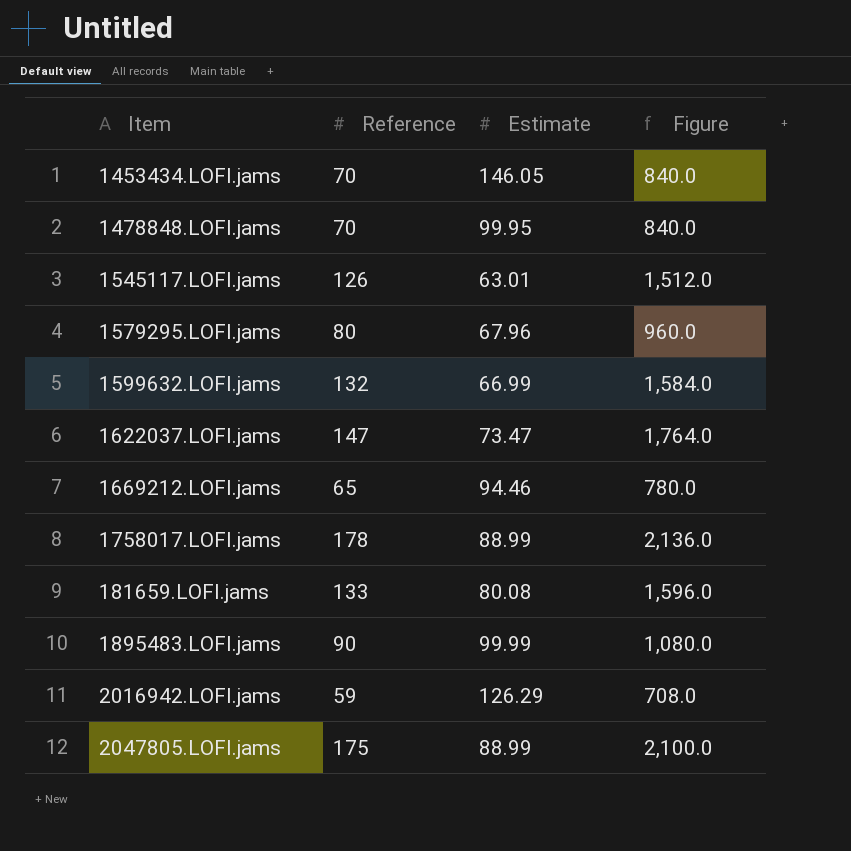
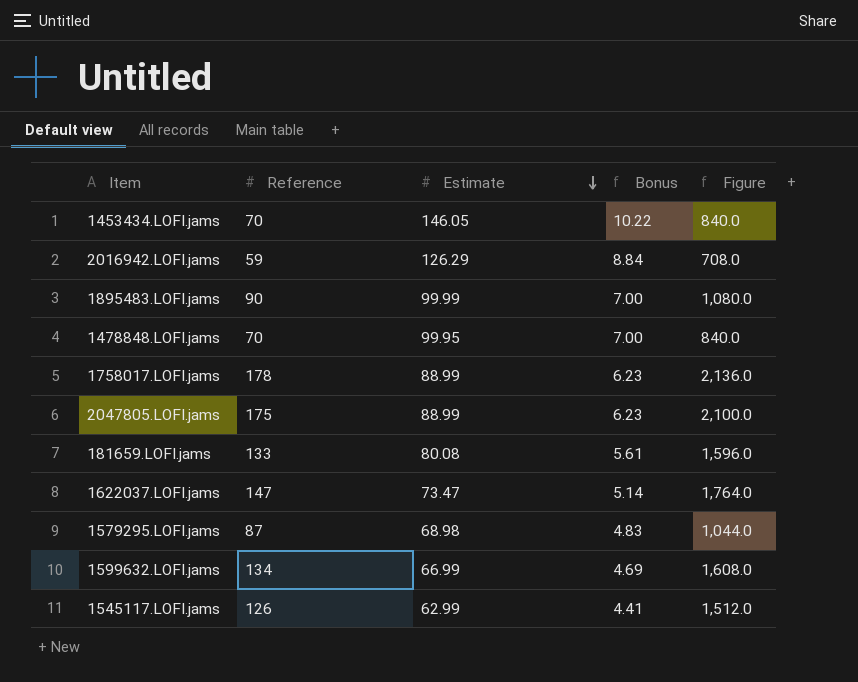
row order: none -> Estimate descending
column Bonus | formula: none -> [Estimate] * 0.07
row 1669212.LOFI.jams: 65 | 94.46 | 780.0 -> none
1579295.LOFI.jams | Reference: 80 -> 87
1579295.LOFI.jams | Estimate: 67.96 -> 68.98
1579295.LOFI.jams | Figure: 960.0 -> 1,044.0
1599632.LOFI.jams | Reference: 132 -> 134
1599632.LOFI.jams | Figure: 1,584.0 -> 1,608.0
1545117.LOFI.jams | Estimate: 63.01 -> 62.99

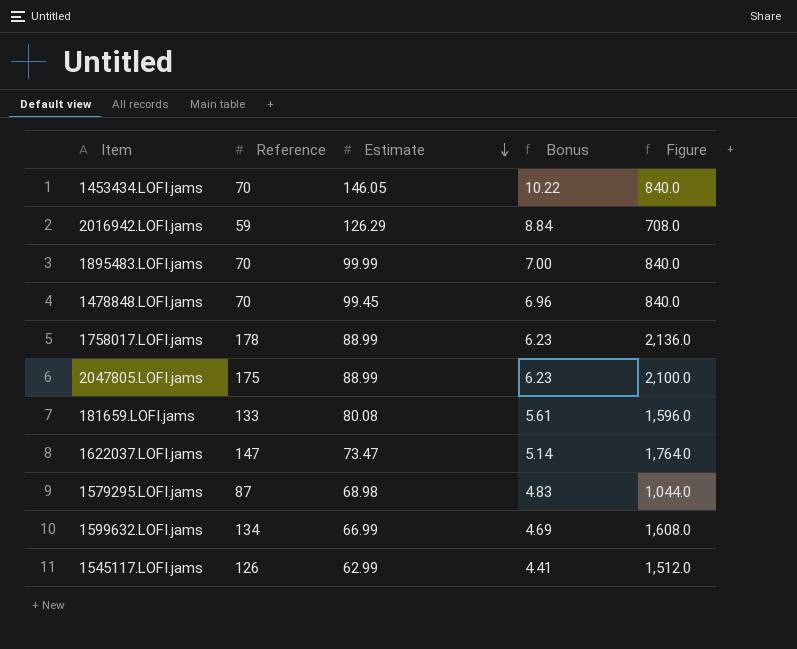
1895483.LOFI.jams | Reference: 90 -> 70
1895483.LOFI.jams | Figure: 1,080.0 -> 840.0
1478848.LOFI.jams | Estimate: 99.95 -> 99.45
1478848.LOFI.jams | Bonus: 7.00 -> 6.96

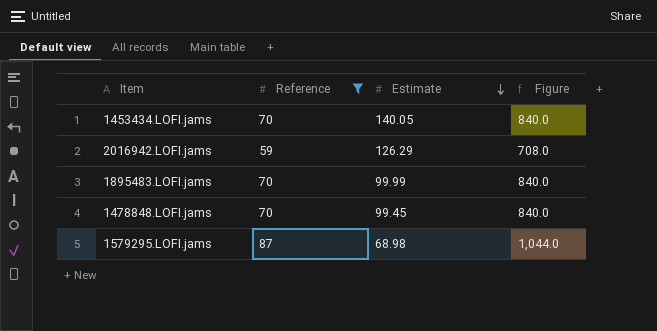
filter: none -> Reference <= 87
column Bonus | formula: [Estimate] * 0.07 -> none
1453434.LOFI.jams | Estimate: 146.05 -> 140.05

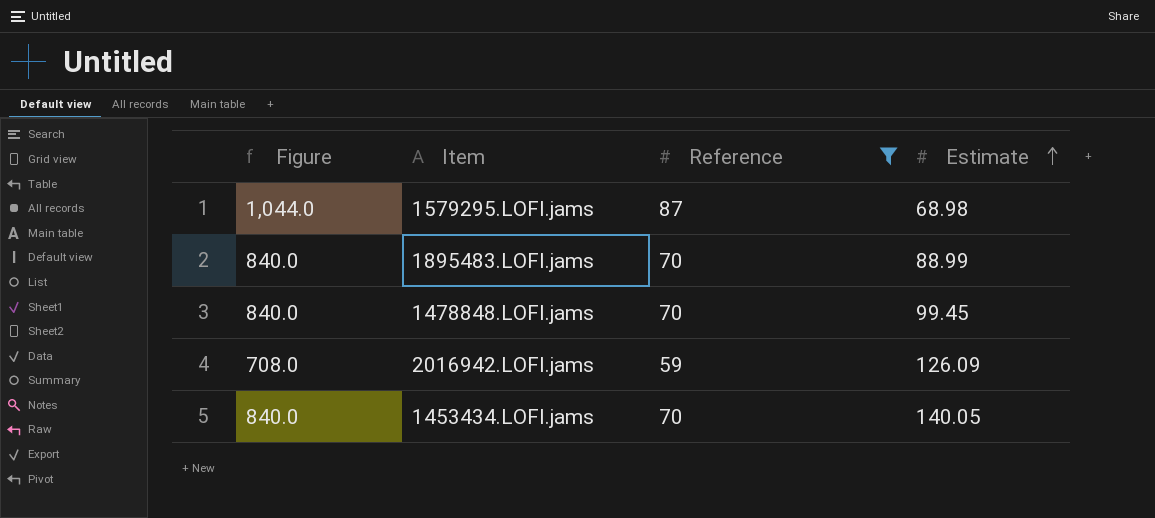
row order: Estimate descending -> Estimate ascending
column Figure | position: 4 -> 1
1895483.LOFI.jams | Estimate: 99.99 -> 88.99
2016942.LOFI.jams | Estimate: 126.29 -> 126.09

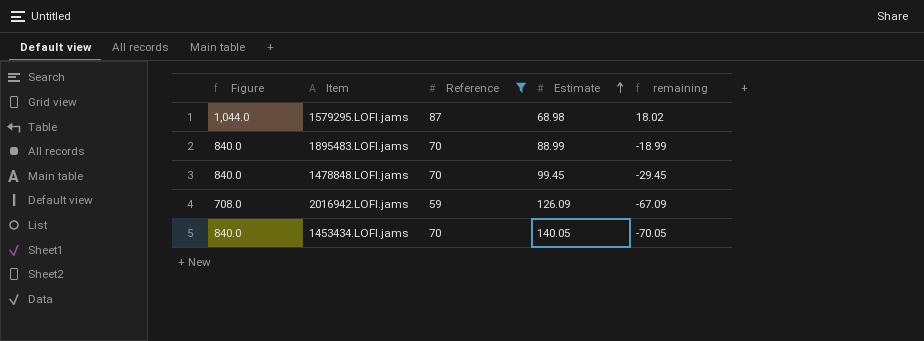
column remaining | formula: none -> [Reference] - [Estimate]

